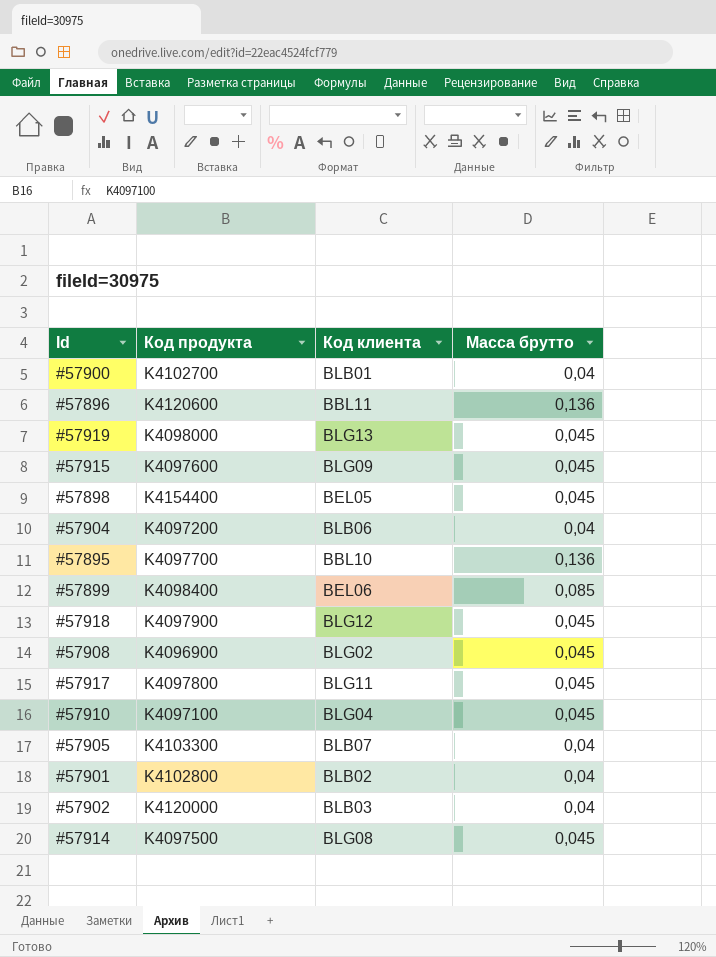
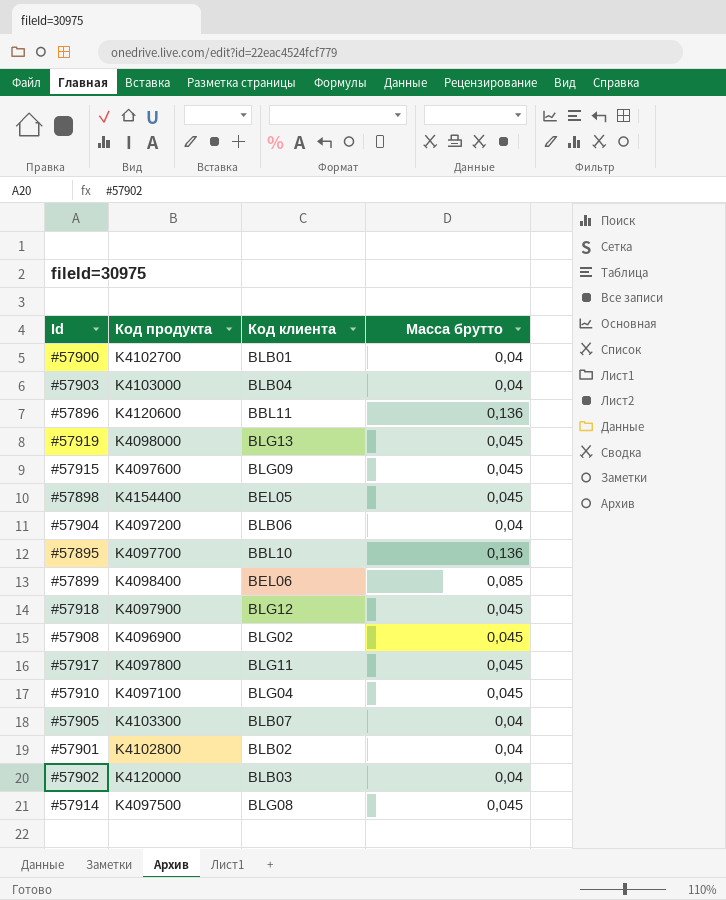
row #57903: none -> K4103000 | BLB04 | 0,04

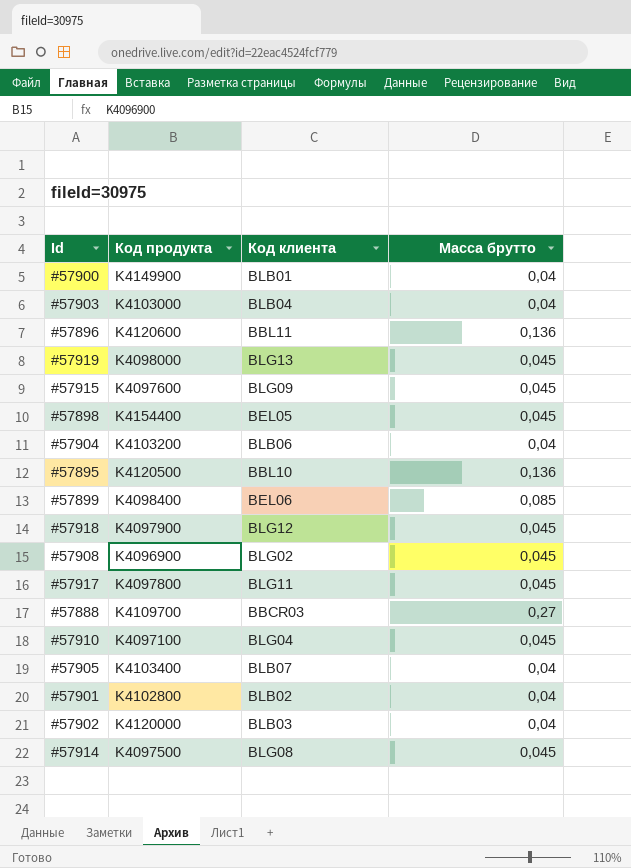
#57900 | Код продукта: K4102700 -> K4149900
#57904 | Код продукта: K4097200 -> K4103200
#57895 | Код продукта: K4097700 -> K4120500
row #57888: none -> K4109700 | BBCR03 | 0,27
#57905 | Код продукта: K4103300 -> K4103400

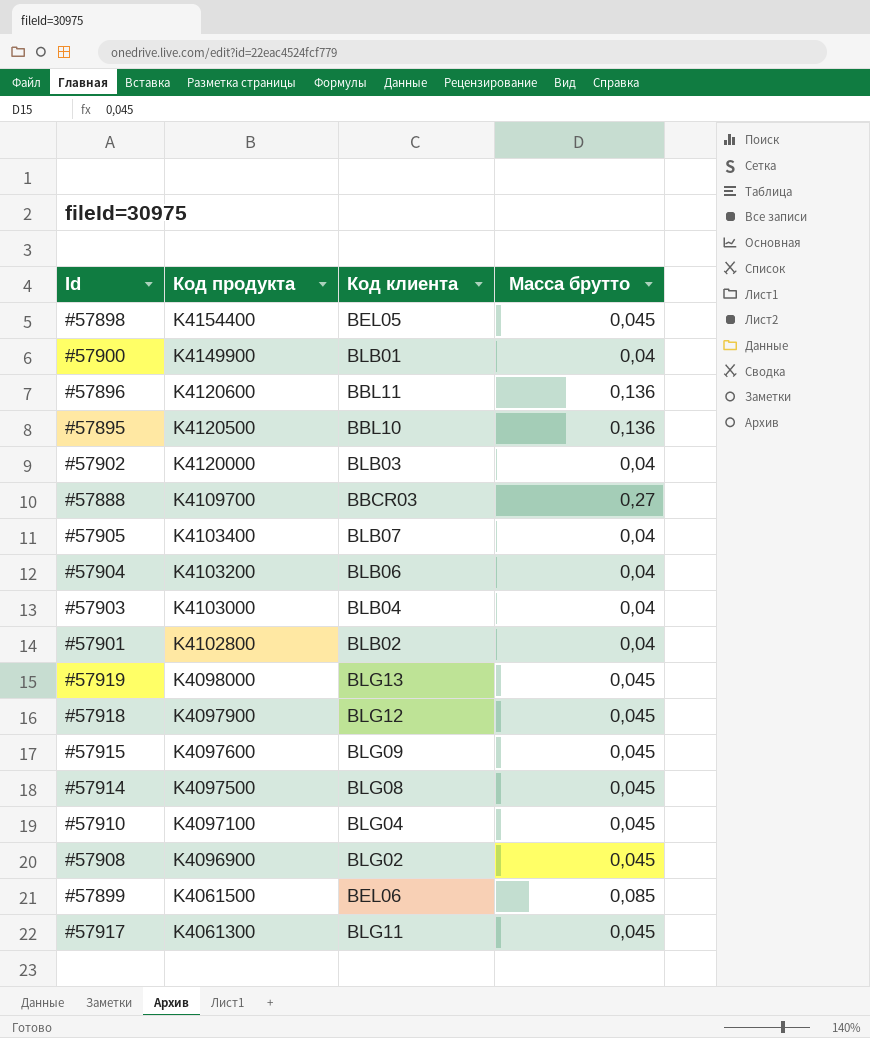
row order: none -> Код продукта descending
#57899 | Код продукта: K4098400 -> K4061500
#57917 | Код продукта: K4097800 -> K4061300

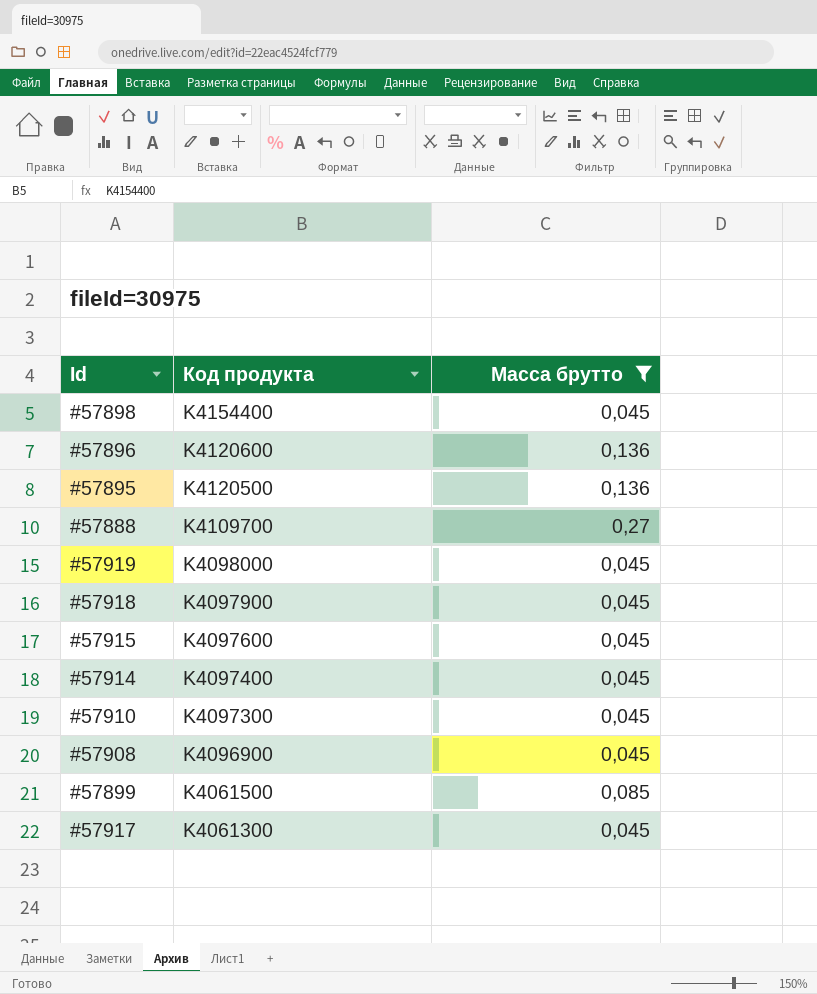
filter: none -> Масса брутто != 0,04
column Код клиента | position: 3 -> none
#57914 | Код продукта: K4097500 -> K4097400
#57910 | Код продукта: K4097100 -> K4097300

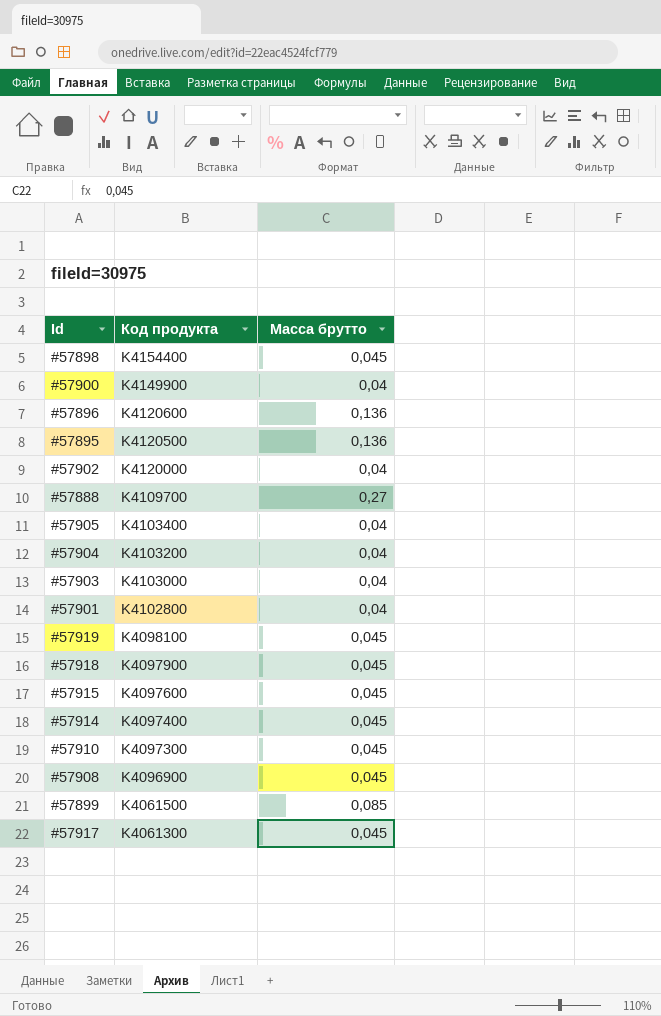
filter: Масса брутто != 0,04 -> none
#57919 | Код продукта: K4098000 -> K4098100

